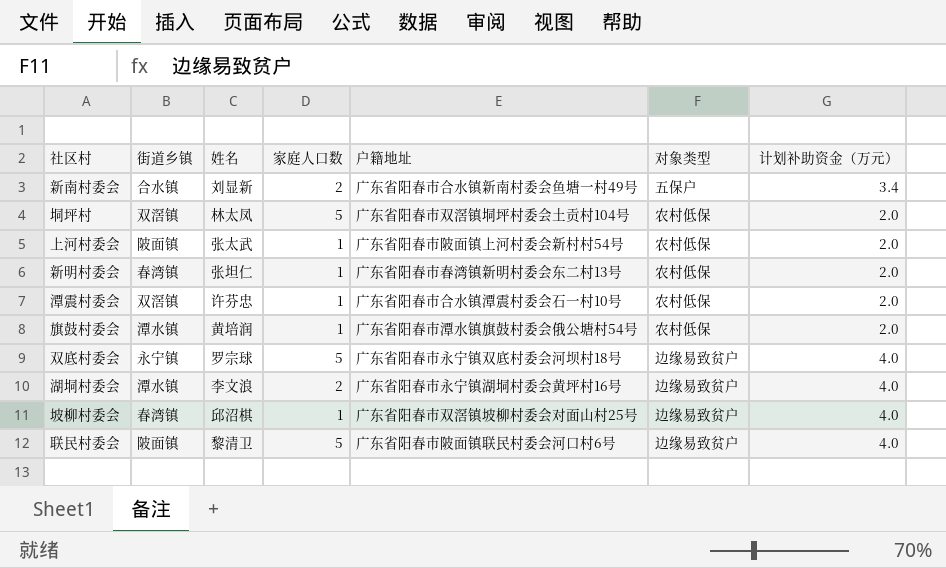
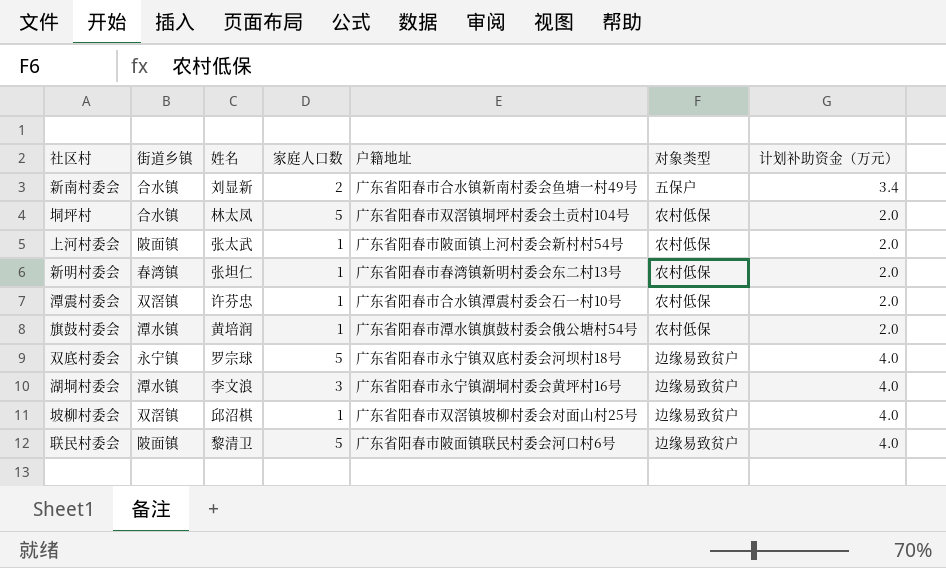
垌坪村 | 街道乡镇: 双滘镇 -> 合水镇
湖垌村委会 | 家庭人口数: 2 -> 3
坡柳村委会 | 街道乡镇: 春湾镇 -> 双滘镇

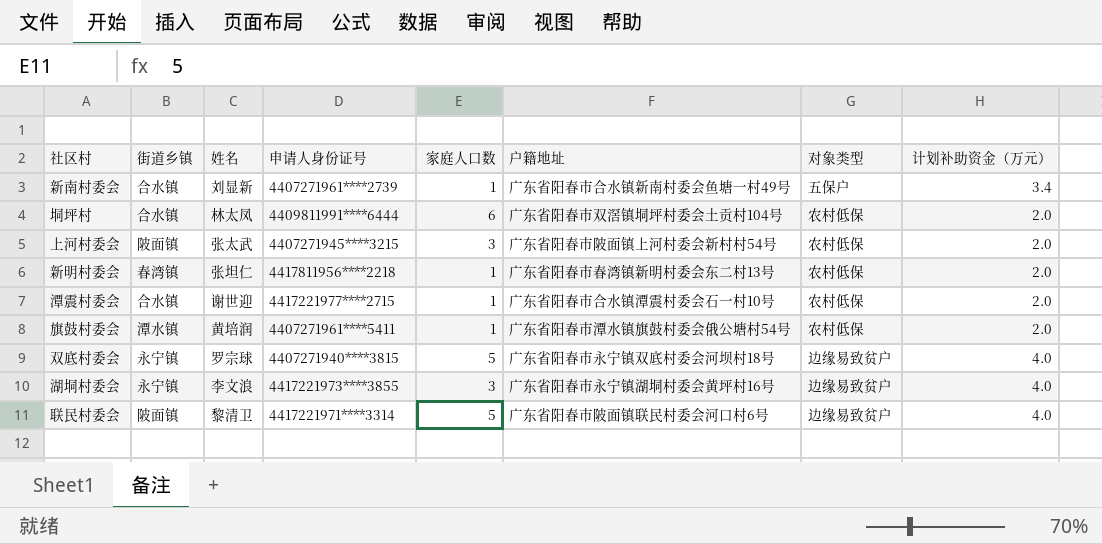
column 申请人身份证号 | position: none -> 4
row 坡柳村委会: 双滘镇 | 邱沼棋 | 1 | 广东省阳春市双滘镇坡柳村委会对面山村25号 | 边缘易致贫户 | 4.0 -> none
新南村委会 | 家庭人口数: 2 -> 1
垌坪村 | 家庭人口数: 5 -> 6
上河村委会 | 家庭人口数: 1 -> 3
潭震村委会 | 街道乡镇: 双滘镇 -> 合水镇
潭震村委会 | 姓名: 许芬忠 -> 谢世迎
湖垌村委会 | 街道乡镇: 潭水镇 -> 永宁镇

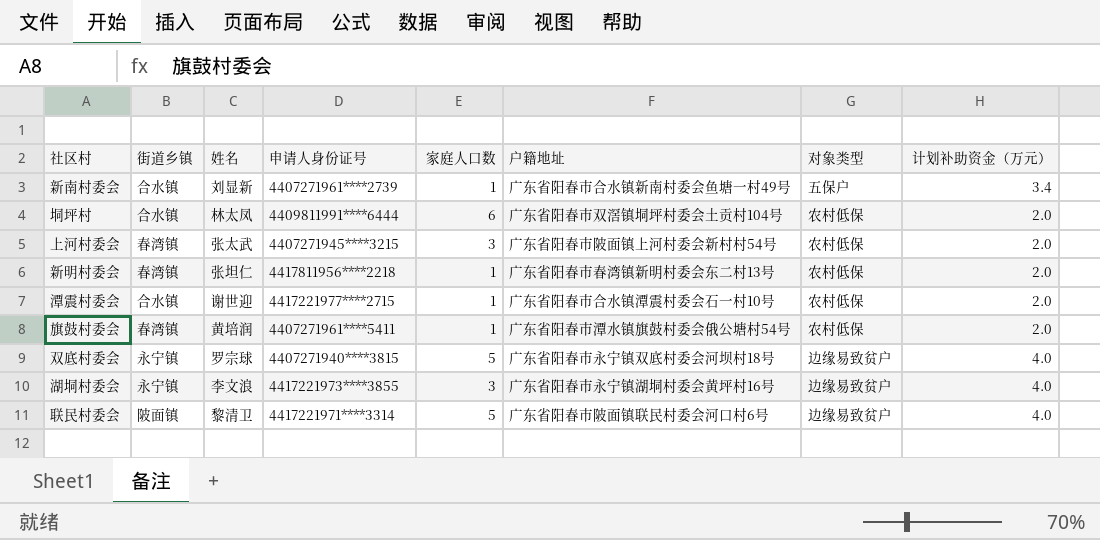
上河村委会 | 街道乡镇: 陂面镇 -> 春湾镇
旗鼓村委会 | 街道乡镇: 潭水镇 -> 春湾镇

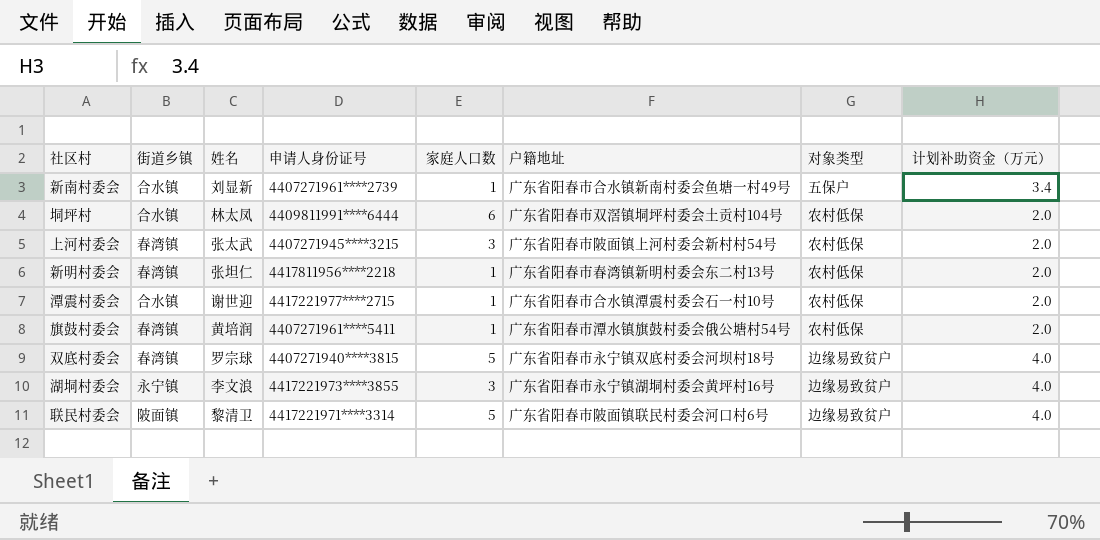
双底村委会 | 街道乡镇: 永宁镇 -> 春湾镇

